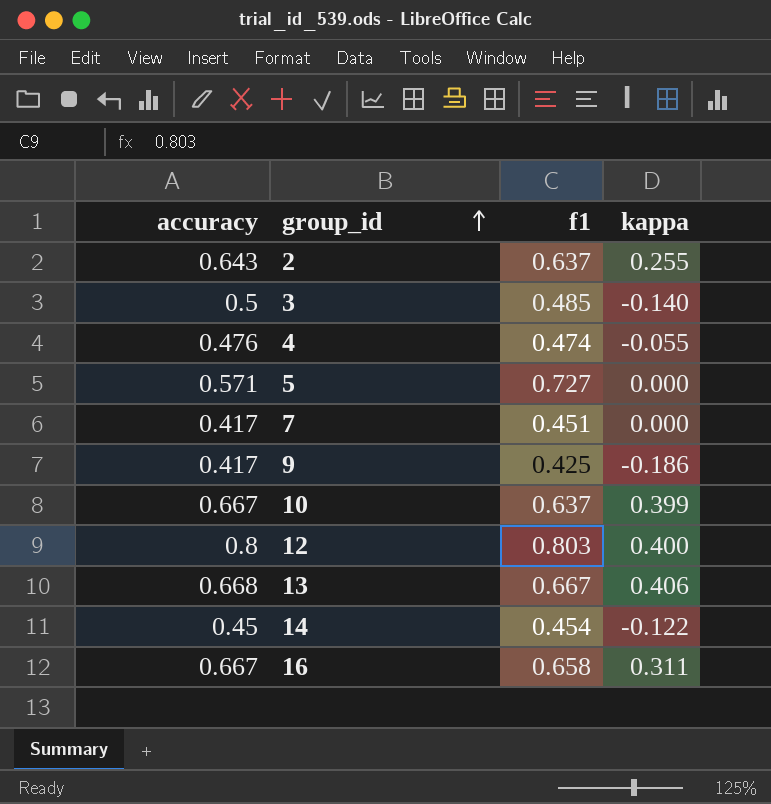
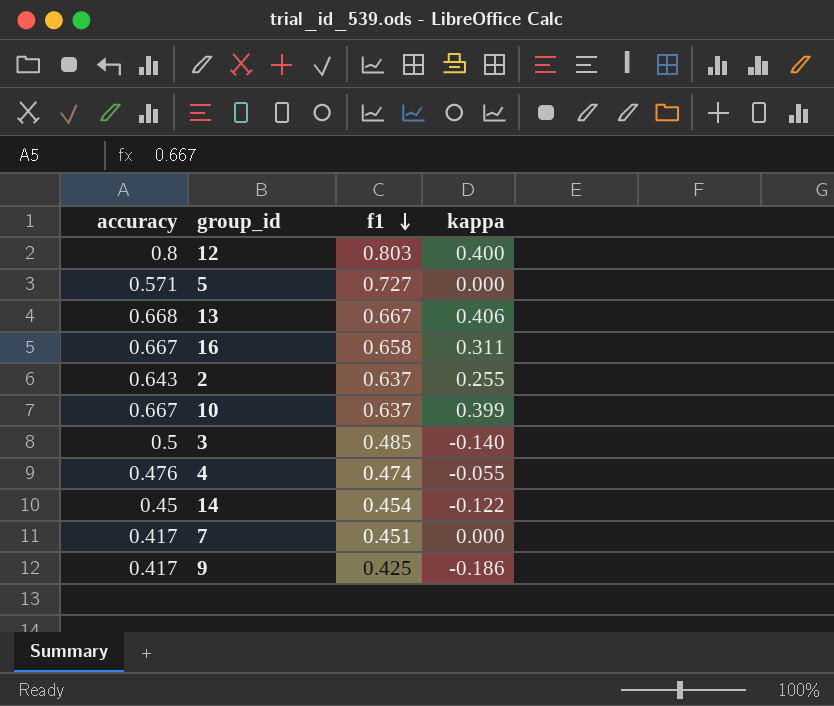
row order: group_id ascending -> f1 descending

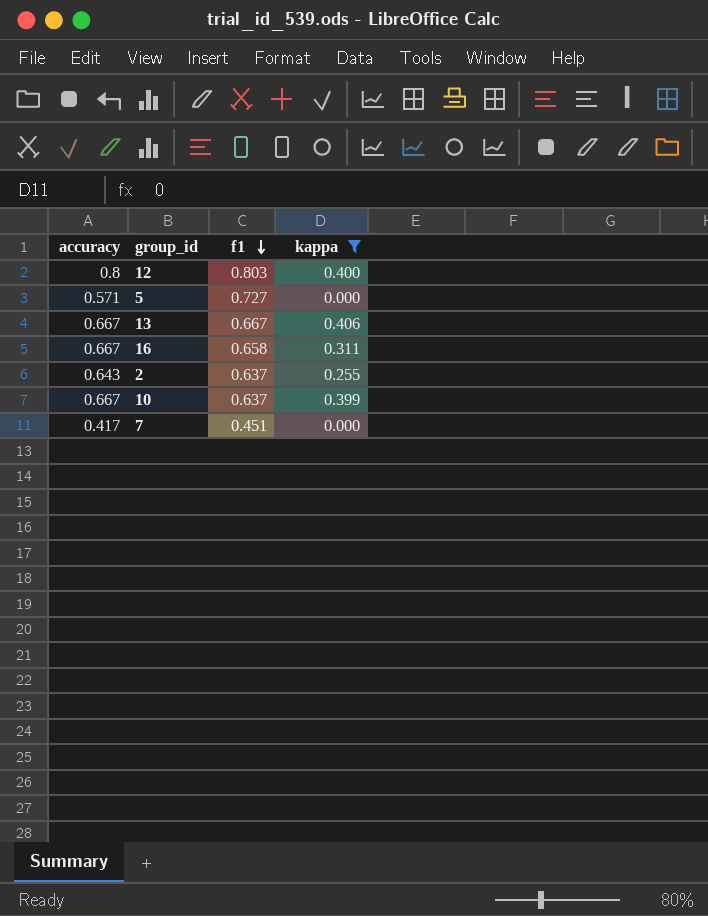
filter: none -> kappa >= 0.000
13 | accuracy: 0.668 -> 0.667

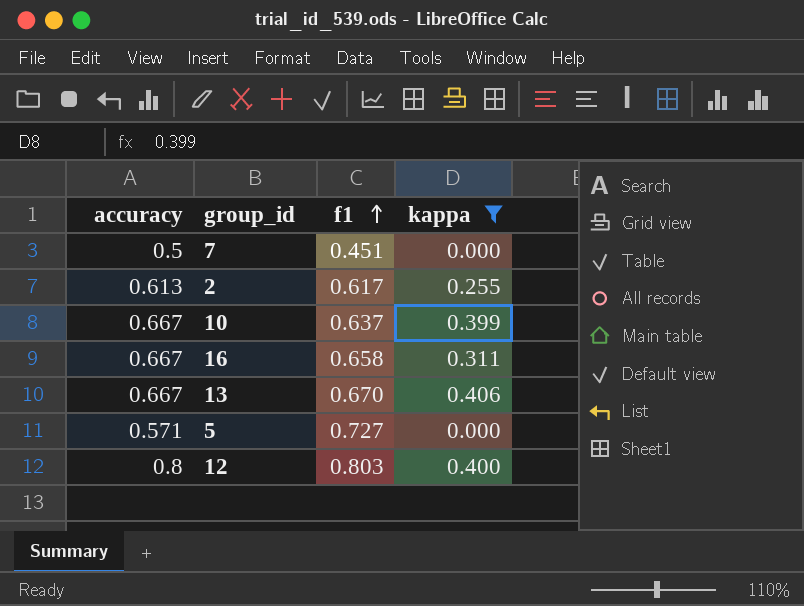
row order: f1 descending -> f1 ascending
7 | accuracy: 0.417 -> 0.5
2 | accuracy: 0.643 -> 0.613
2 | f1: 0.637 -> 0.617
13 | f1: 0.667 -> 0.670

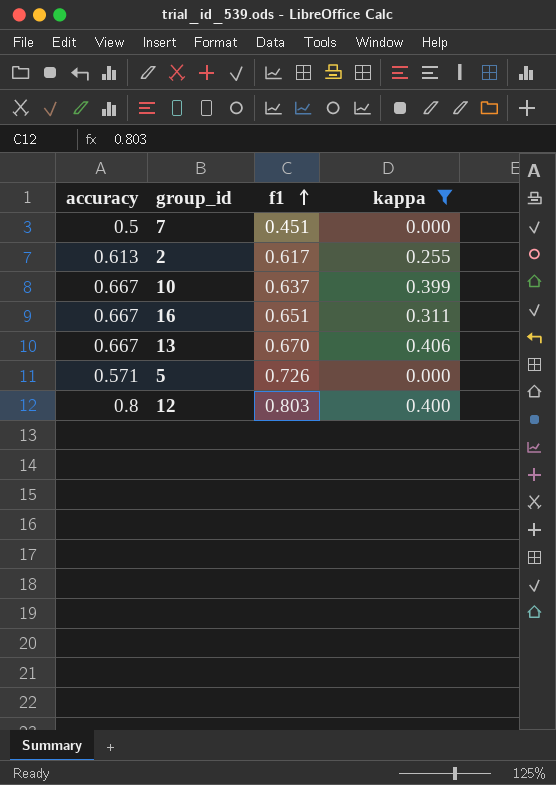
16 | f1: 0.658 -> 0.651
5 | f1: 0.727 -> 0.726

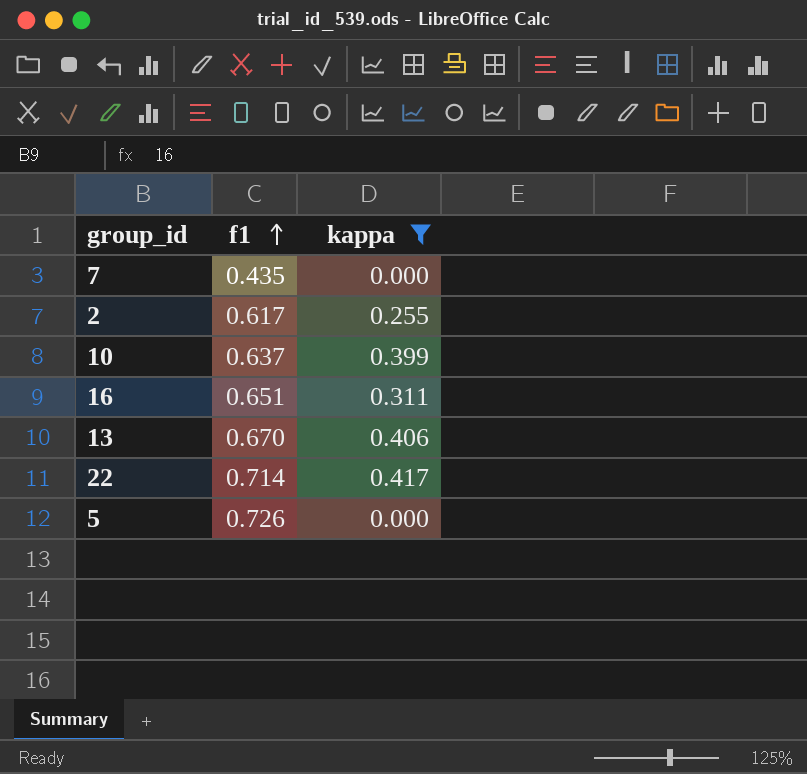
column accuracy | position: 1 -> none
row 12: 0.8 | 0.803 | 0.400 -> none
7 | f1: 0.451 -> 0.435
row 22: none -> 0.714 | 0.417

